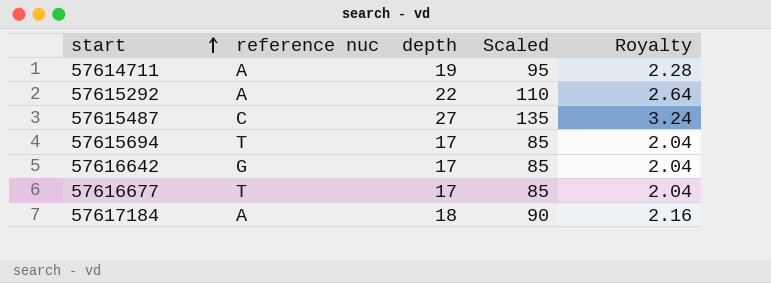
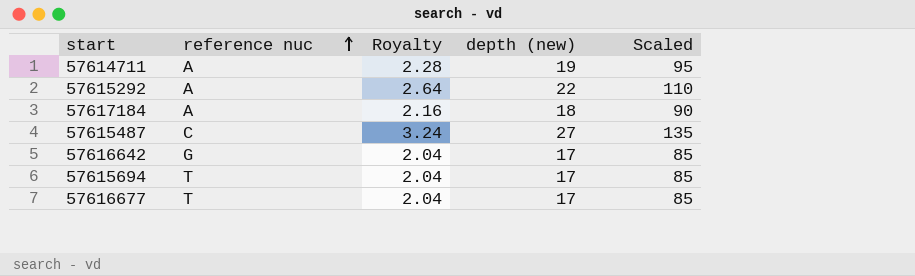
row order: start ascending -> reference nuc ascending
column Royalty | position: 5 -> 3
column name: depth -> depth (new)

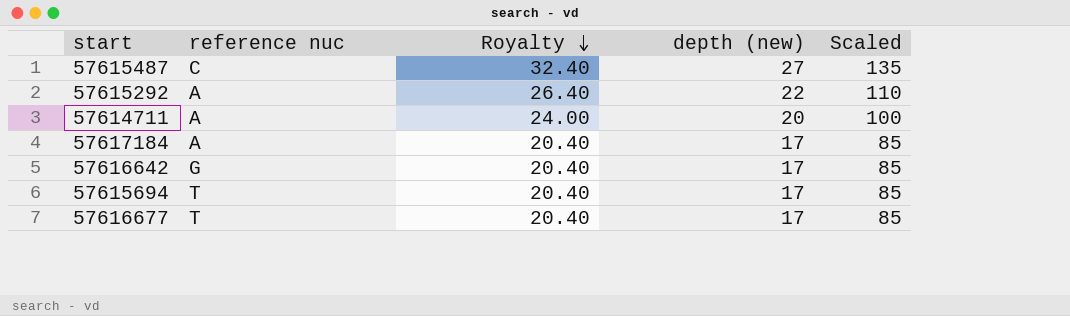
row order: reference nuc ascending -> Royalty descending
column Royalty | formula: [depth (new)] * 0.12 -> [depth (new)] * 1.2
57614711 | depth (new): 19 -> 20
57614711 | Scaled: 95 -> 100
57617184 | depth (new): 18 -> 17
57617184 | Scaled: 90 -> 85

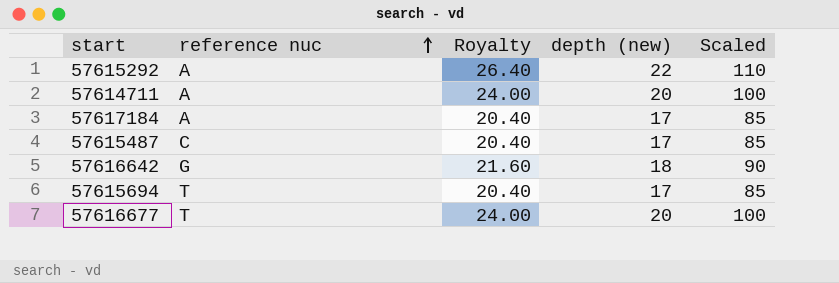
row order: Royalty descending -> reference nuc ascending
57615487 | Royalty: 32.40 -> 20.40
57615487 | depth (new): 27 -> 17
57615487 | Scaled: 135 -> 85
57616642 | Royalty: 20.40 -> 21.60
57616642 | depth (new): 17 -> 18
57616642 | Scaled: 85 -> 90
57616677 | Royalty: 20.40 -> 24.00
57616677 | depth (new): 17 -> 20
57616677 | Scaled: 85 -> 100

